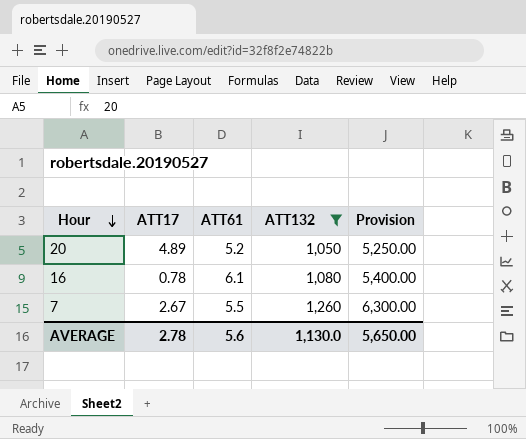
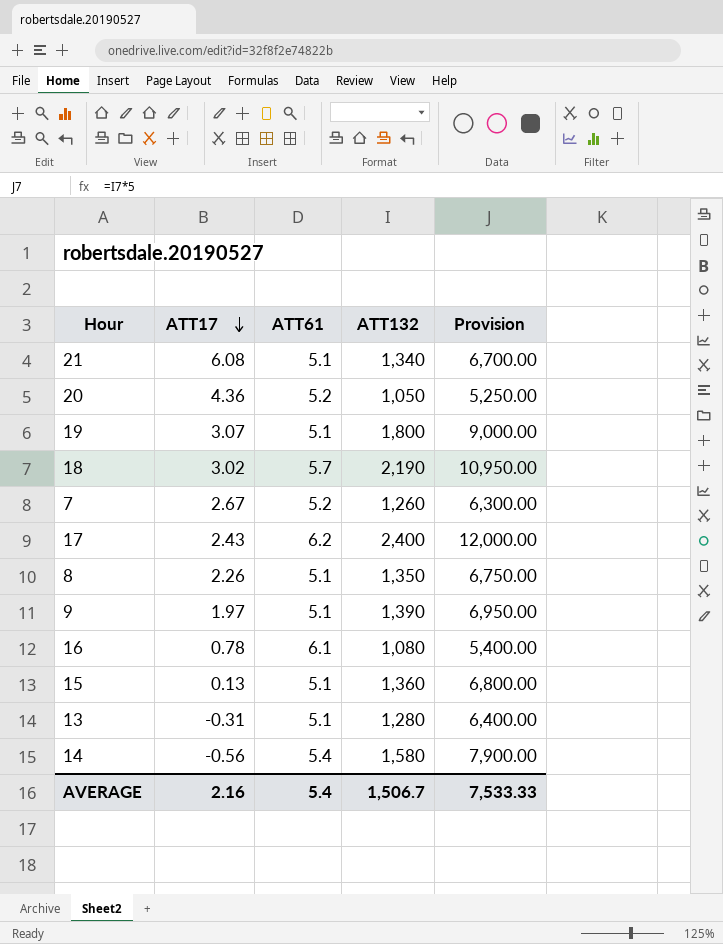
filter: ATT132 <= 1,260 -> none
row order: Hour descending -> ATT17 descending
20 | ATT17: 4.89 -> 4.36
7 | ATT61: 5.5 -> 5.2
AVERAGE | ATT17: 2.78 -> 2.16
AVERAGE | ATT61: 5.6 -> 5.4
AVERAGE | ATT132: 1,130.0 -> 1,506.7
AVERAGE | Provision: 5,650.00 -> 7,533.33

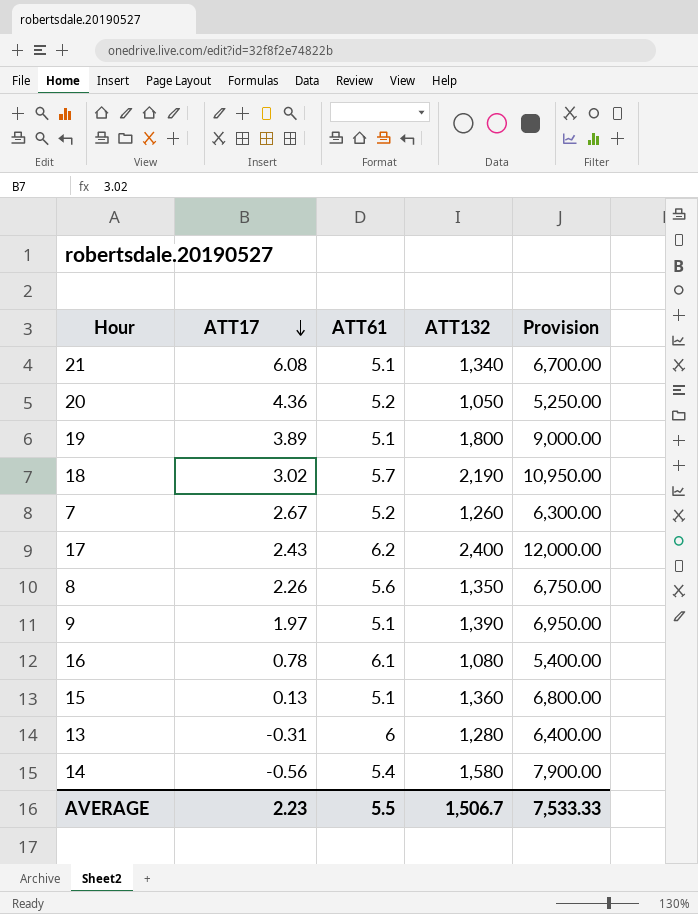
19 | ATT17: 3.07 -> 3.89
8 | ATT61: 5.1 -> 5.6
13 | ATT61: 5.1 -> 6
AVERAGE | ATT17: 2.16 -> 2.23
AVERAGE | ATT61: 5.4 -> 5.5

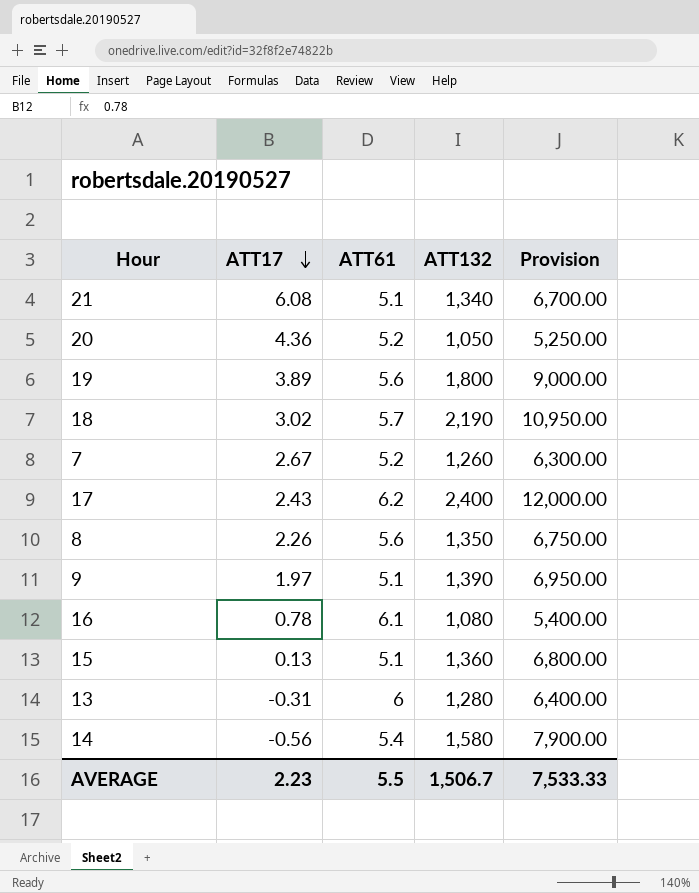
19 | ATT61: 5.1 -> 5.6

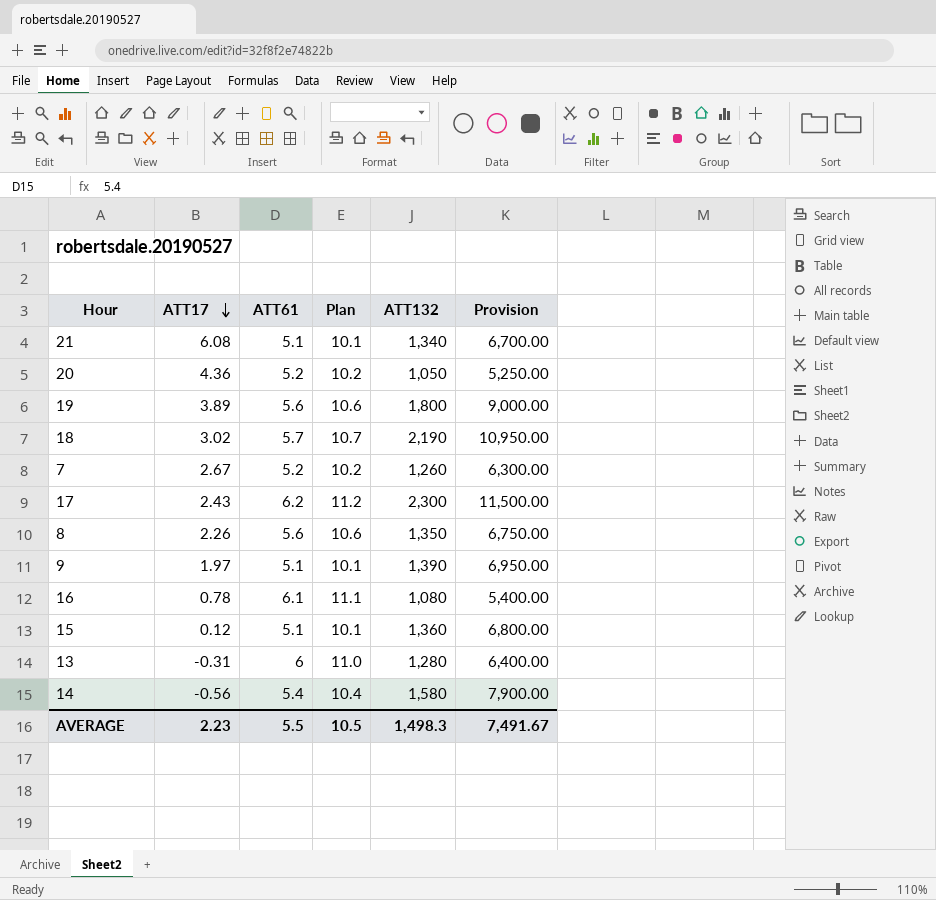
column Plan | formula: none -> [ATT61] + 5
17 | ATT132: 2,400 -> 2,300
17 | Provision: 12,000.00 -> 11,500.00
15 | ATT17: 0.13 -> 0.12
AVERAGE | ATT132: 1,506.7 -> 1,498.3
AVERAGE | Provision: 7,533.33 -> 7,491.67

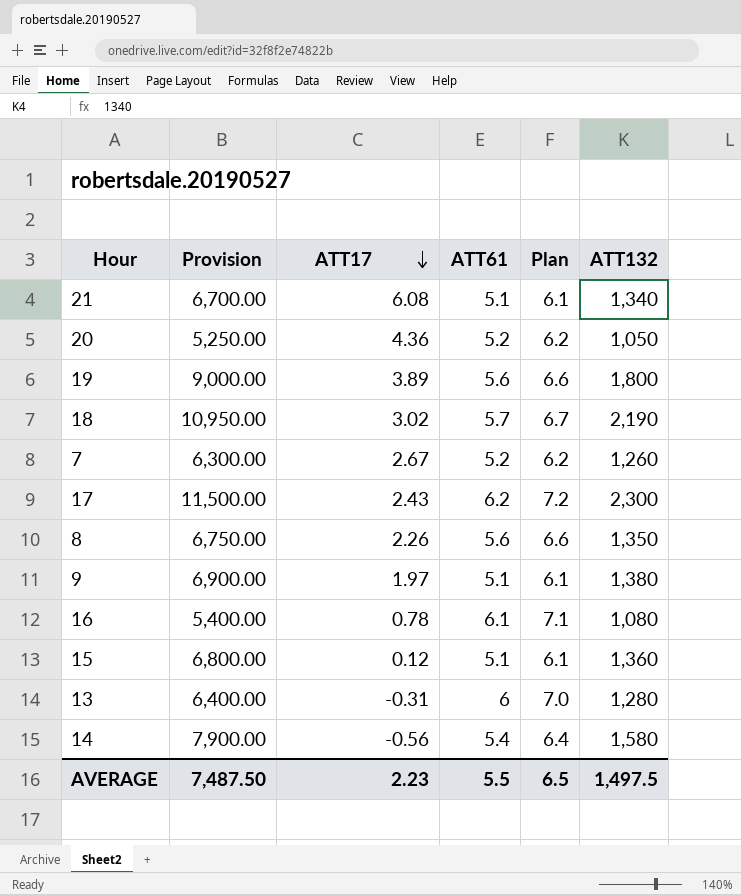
column Provision | position: 6 -> 2
column Plan | formula: [ATT61] + 5 -> [ATT61] + 1
9 | Provision: 6,950.00 -> 6,900.00
9 | ATT132: 1,390 -> 1,380
AVERAGE | Provision: 7,491.67 -> 7,487.50
AVERAGE | Plan: 10.5 -> 6.5
AVERAGE | ATT132: 1,498.3 -> 1,497.5

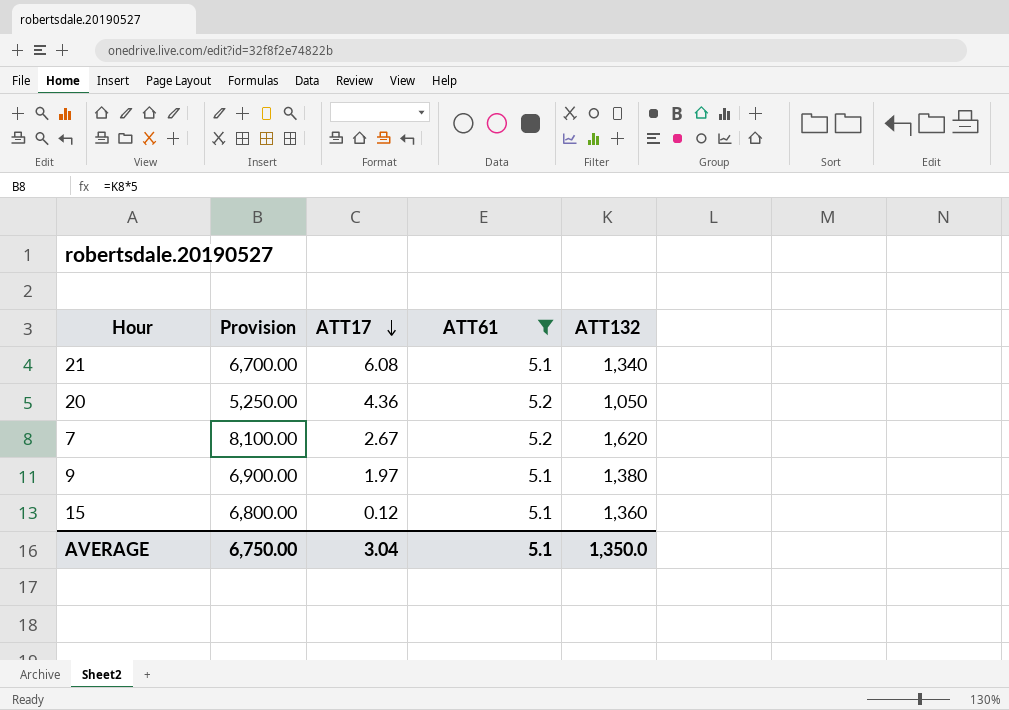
filter: none -> ATT61 <= 5.2
column Plan | formula: [ATT61] + 1 -> none
7 | Provision: 6,300.00 -> 8,100.00
7 | ATT132: 1,260 -> 1,620
AVERAGE | Provision: 7,487.50 -> 6,750.00
AVERAGE | ATT17: 2.23 -> 3.04
AVERAGE | ATT61: 5.5 -> 5.1
AVERAGE | ATT132: 1,497.5 -> 1,350.0

